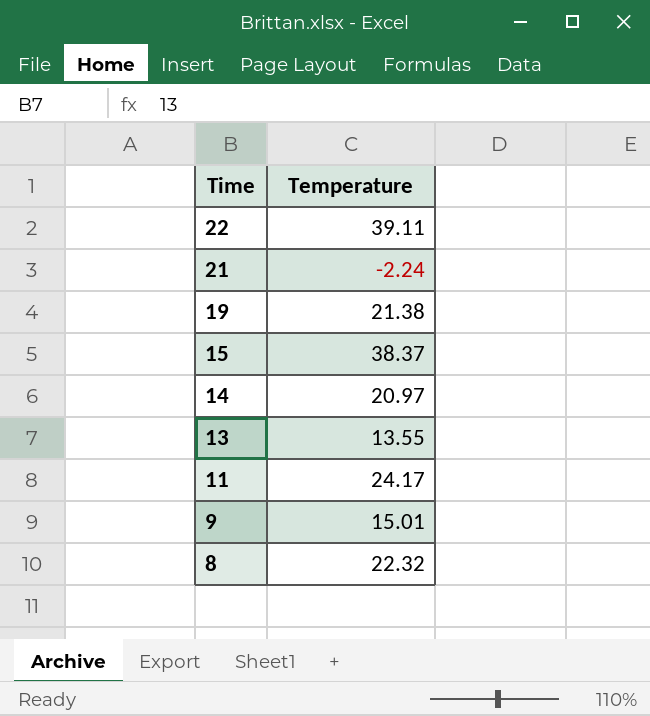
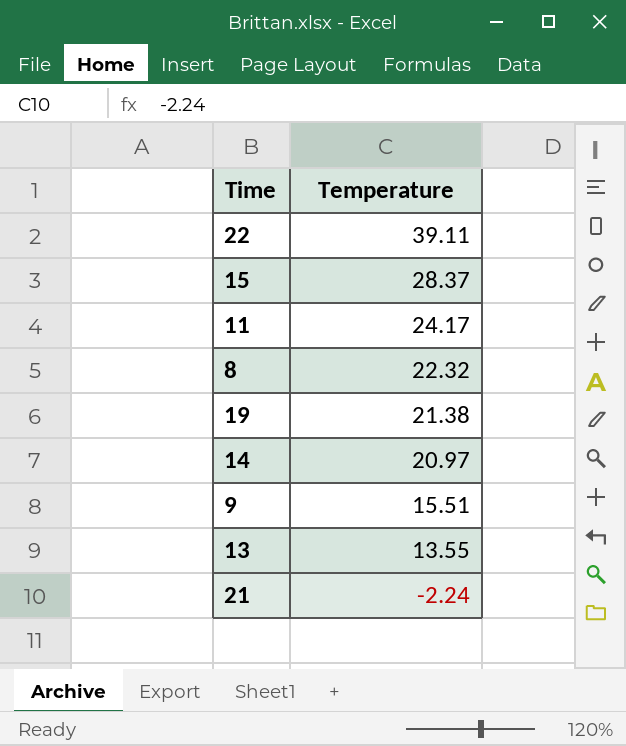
row order: Time descending -> Temperature descending
15 | Temperature: 38.37 -> 28.37
9 | Temperature: 15.01 -> 15.51

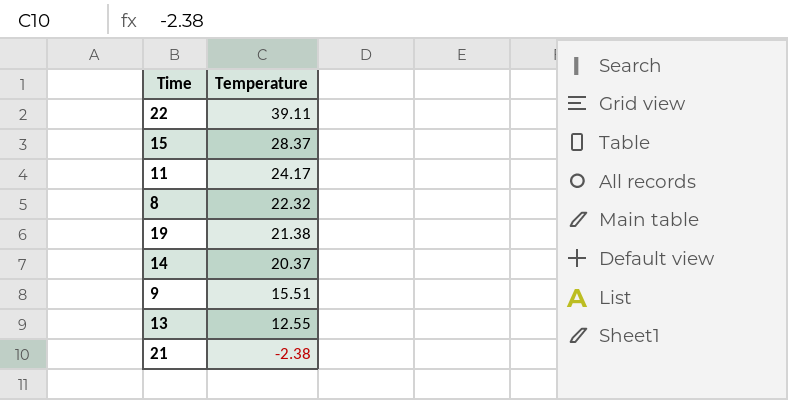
14 | Temperature: 20.97 -> 20.37
13 | Temperature: 13.55 -> 12.55
21 | Temperature: -2.24 -> -2.38

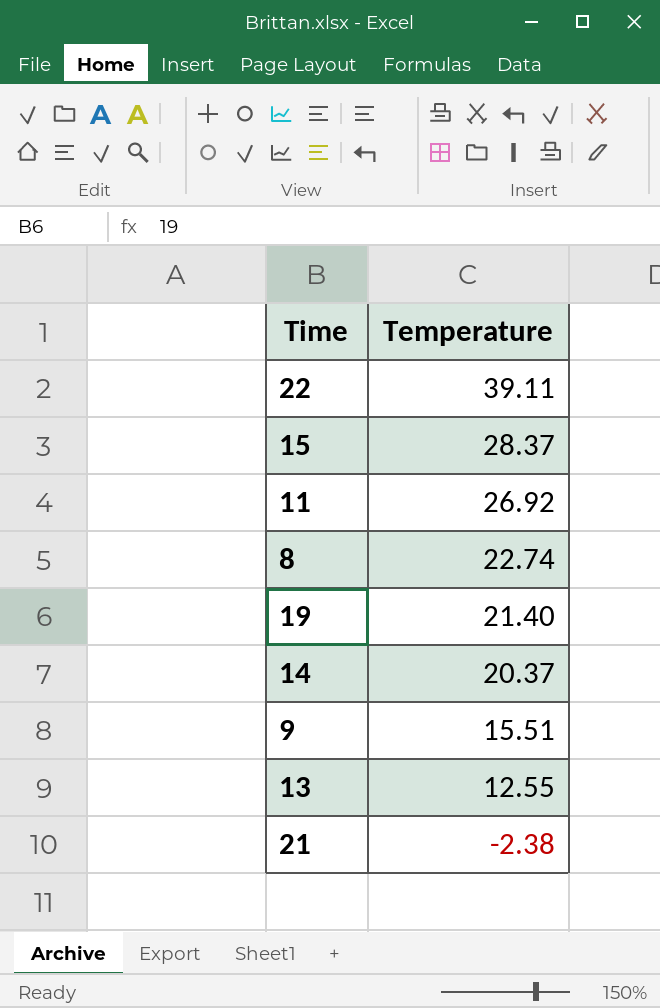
11 | Temperature: 24.17 -> 26.92
8 | Temperature: 22.32 -> 22.74
19 | Temperature: 21.38 -> 21.40

